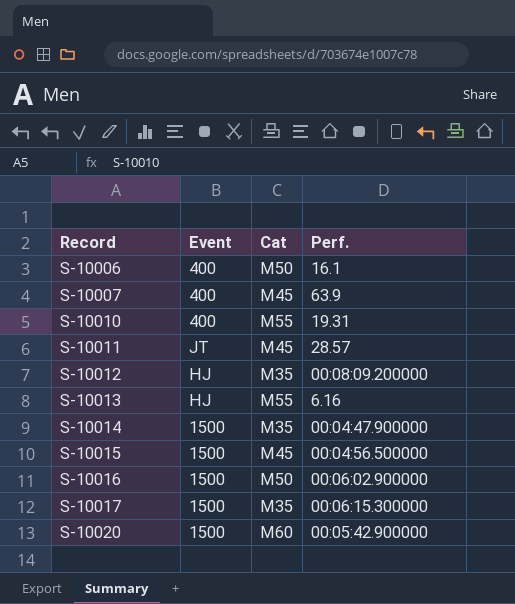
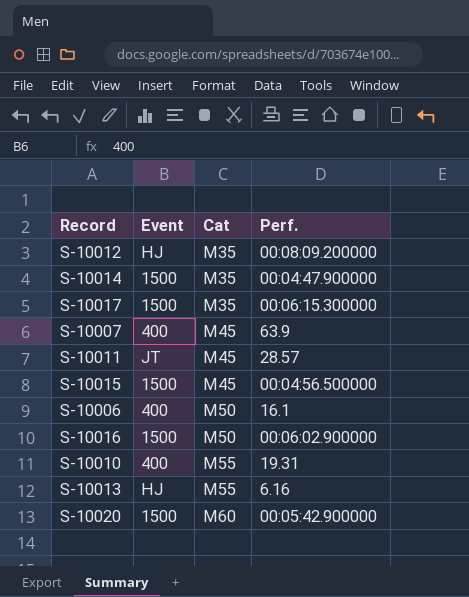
row order: Record ascending -> Cat ascending

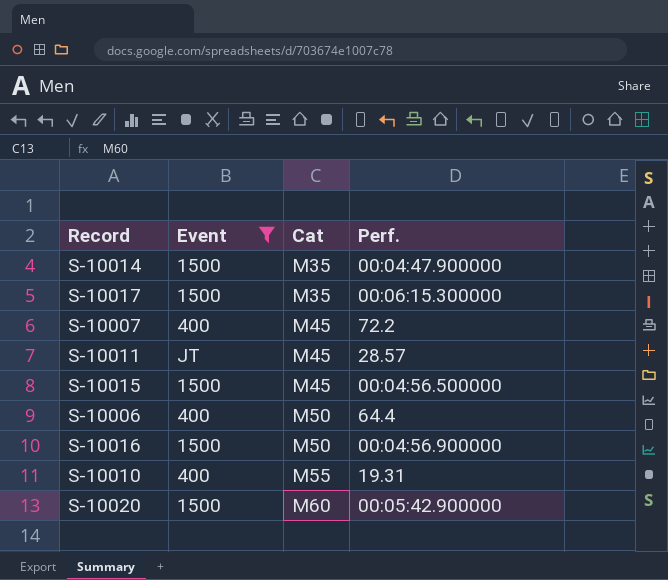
filter: none -> Event != HJ
S-10007 | Perf.: 63.9 -> 72.2
S-10006 | Perf.: 16.1 -> 64.4
S-10016 | Perf.: 00:06:02.900000 -> 00:04:56.900000

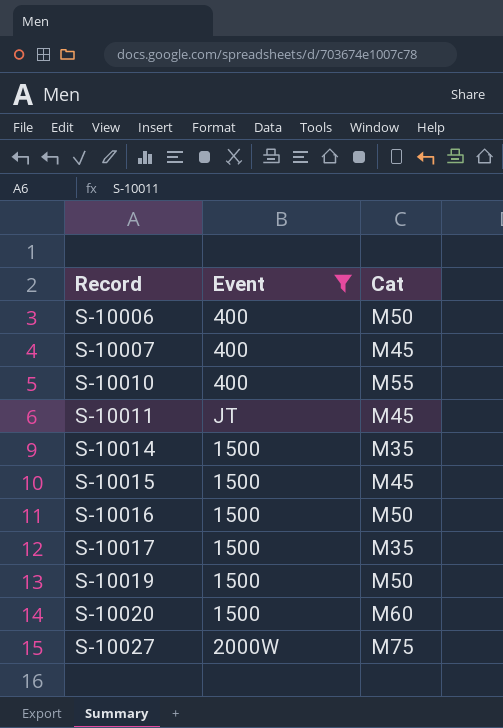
row order: Cat ascending -> Record ascending
column Perf. | position: 4 -> none
row S-10019: none -> 1500 | M50
row S-10027: none -> 2000W | M75

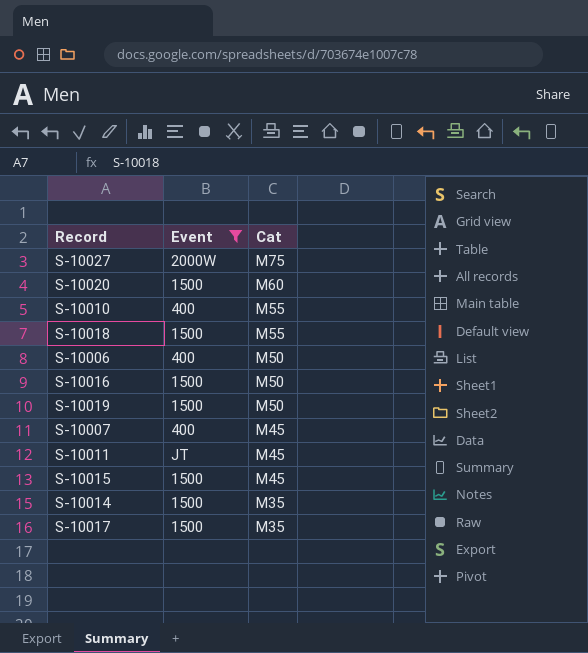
row order: Record ascending -> Cat descending
row S-10018: none -> 1500 | M55

